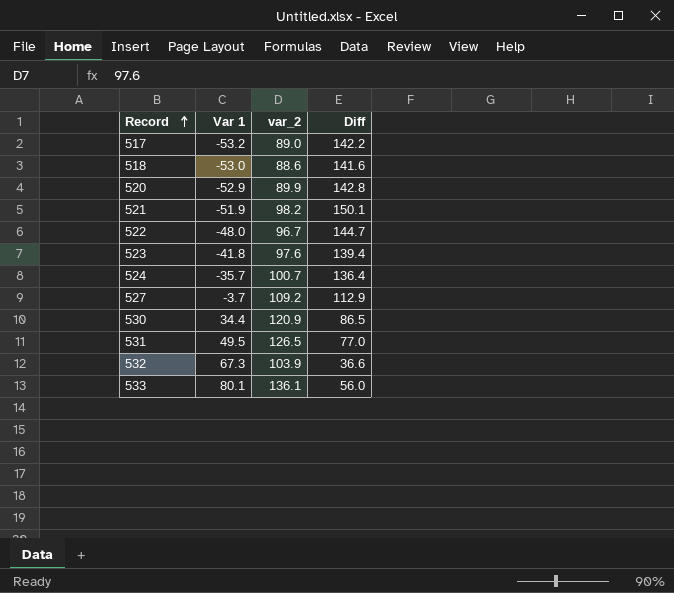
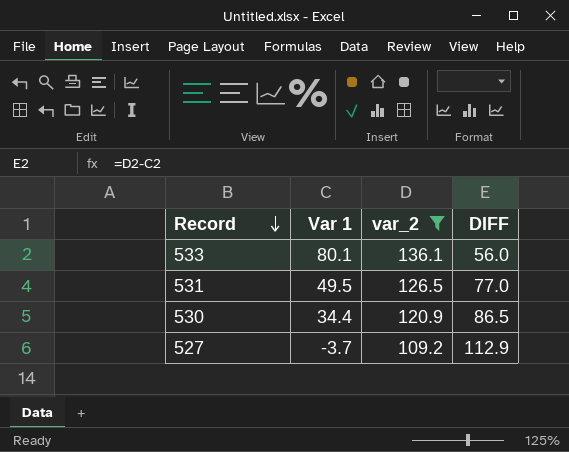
filter: none -> var_2 >= 109.2
row order: Record ascending -> Record descending
column name: Diff -> DIFF

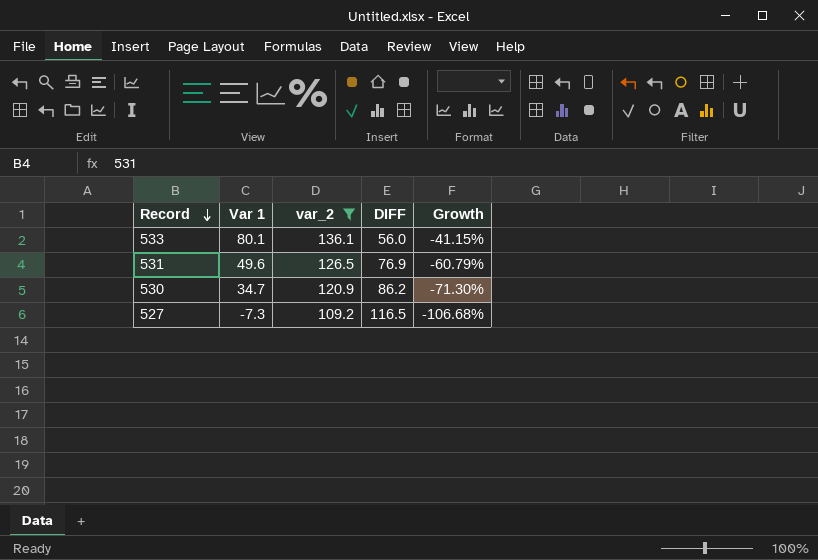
column Growth | formula: none -> ([Var 1] - [var_2]) / [var_2]
531 | Var 1: 49.5 -> 49.6
531 | DIFF: 77.0 -> 76.9
530 | Var 1: 34.4 -> 34.7
530 | DIFF: 86.5 -> 86.2
527 | Var 1: -3.7 -> -7.3
527 | DIFF: 112.9 -> 116.5

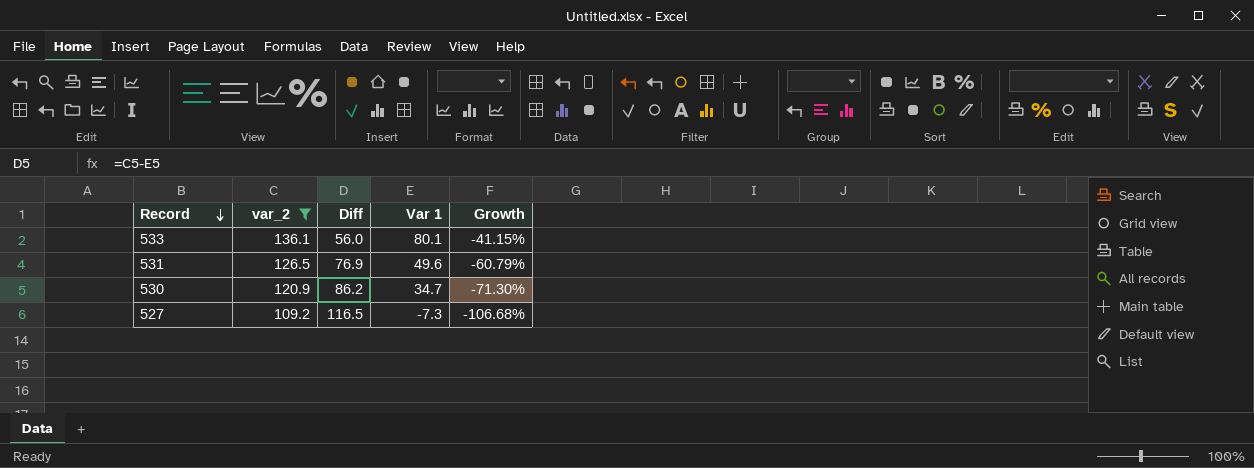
column name: DIFF -> Diff
column Var 1 | position: 2 -> 4

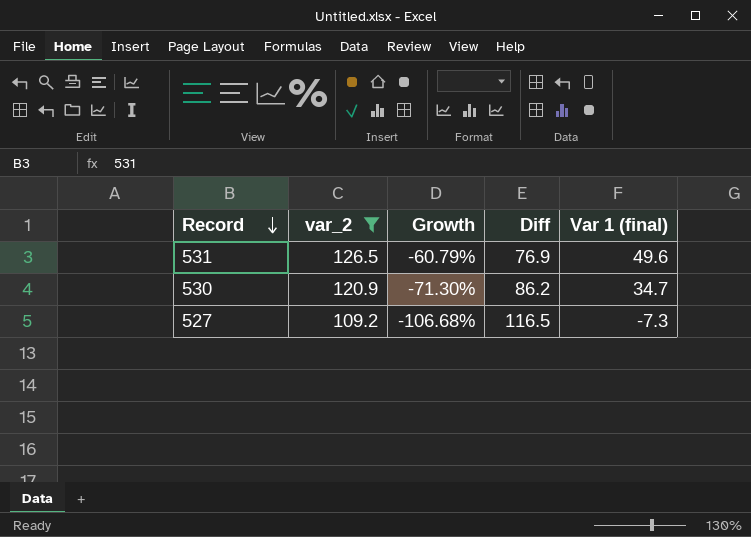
column Growth | position: 5 -> 3
column name: Var 1 -> Var 1 (final)
row 533: 136.1 | 56.0 | 80.1 | -41.15% -> none

